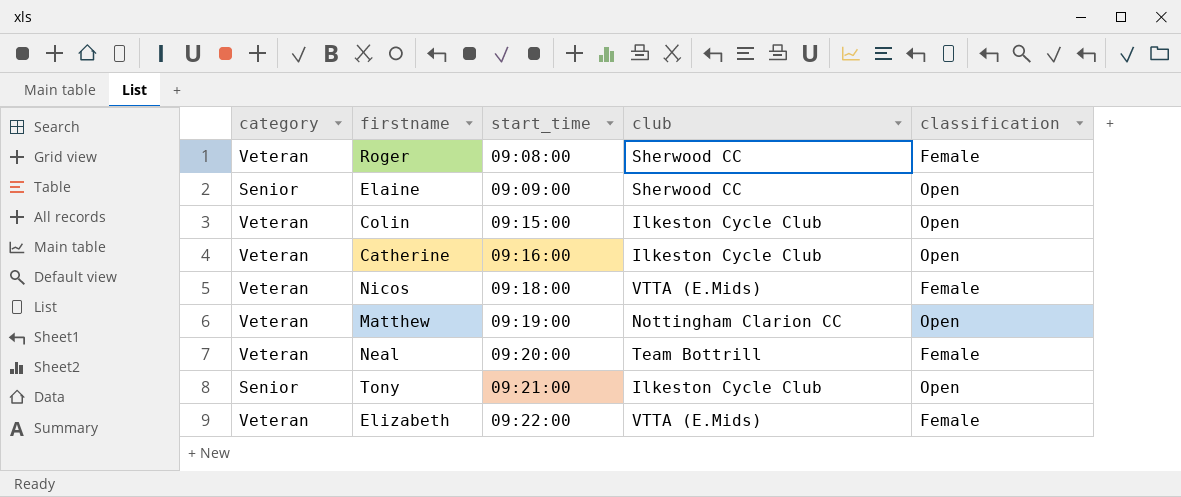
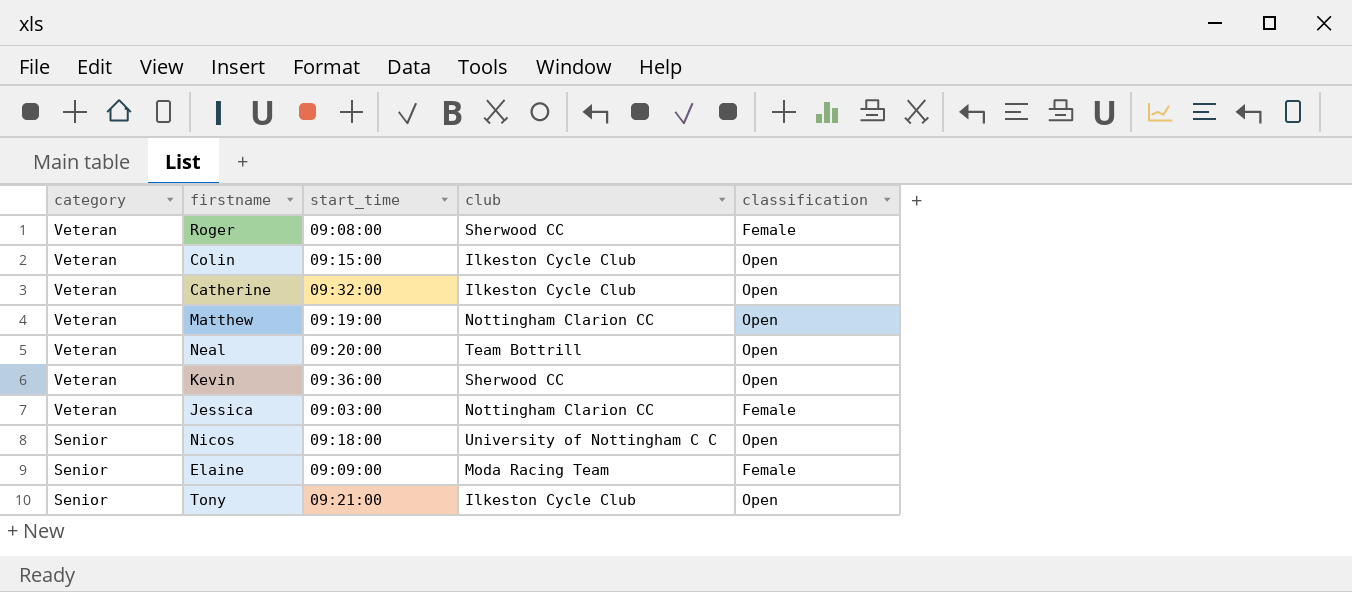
row order: start_time ascending -> category descending
row Elizabeth: Veteran | 09:22:00 | VTTA (E.Mids) | Female -> none
Catherine | start_time: 09:16:00 -> 09:32:00
Neal | classification: Female -> Open
row Kevin: none -> Veteran | 09:36:00 | Sherwood CC | Open
row Jessica: none -> Veteran | 09:03:00 | Nottingham Clarion CC | Female
Nicos | category: Veteran -> Senior
Nicos | club: VTTA (E.Mids) -> University of Nottingham C C
Nicos | classification: Female -> Open
Elaine | club: Sherwood CC -> Moda Racing Team
Elaine | classification: Open -> Female

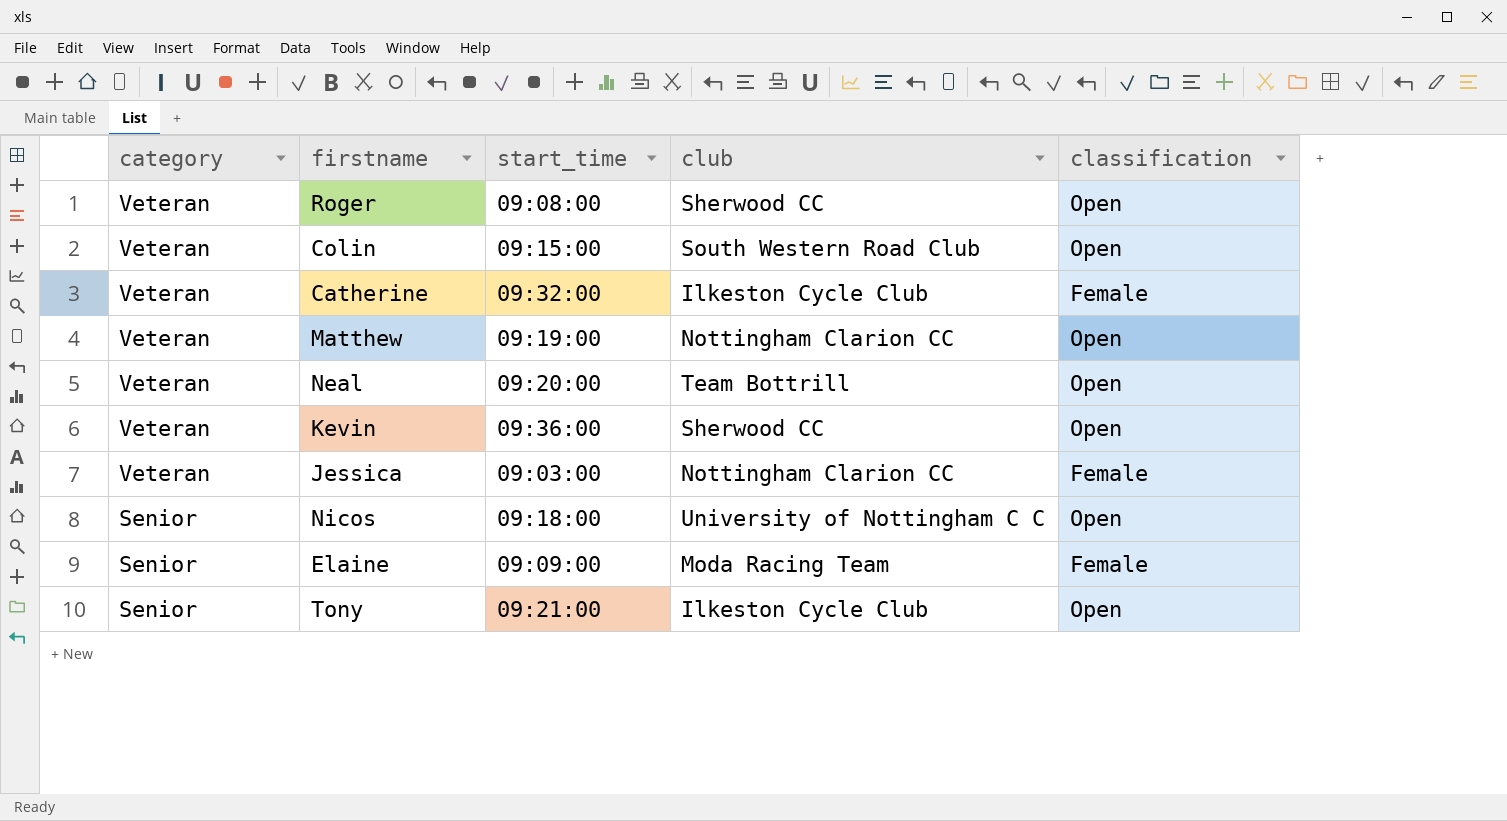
Roger | classification: Female -> Open
Colin | club: Ilkeston Cycle Club -> South Western Road Club
Catherine | classification: Open -> Female

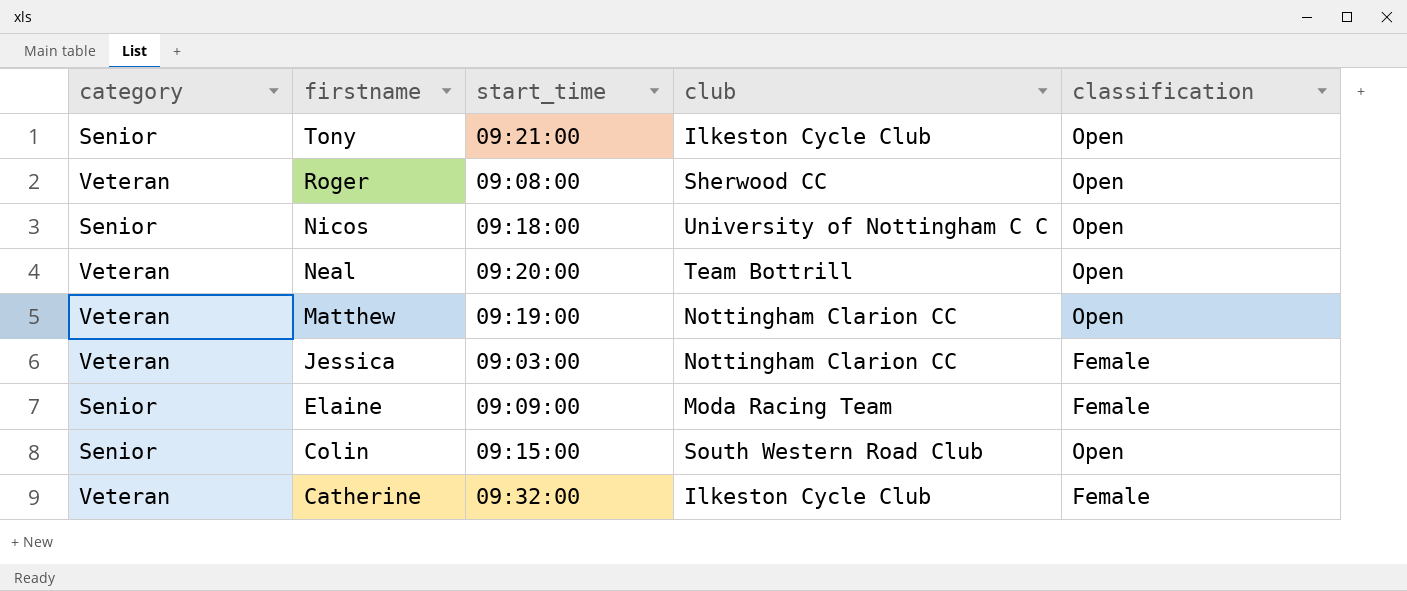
row order: category descending -> firstname descending
row Kevin: Veteran | 09:36:00 | Sherwood CC | Open -> none
Colin | category: Veteran -> Senior

